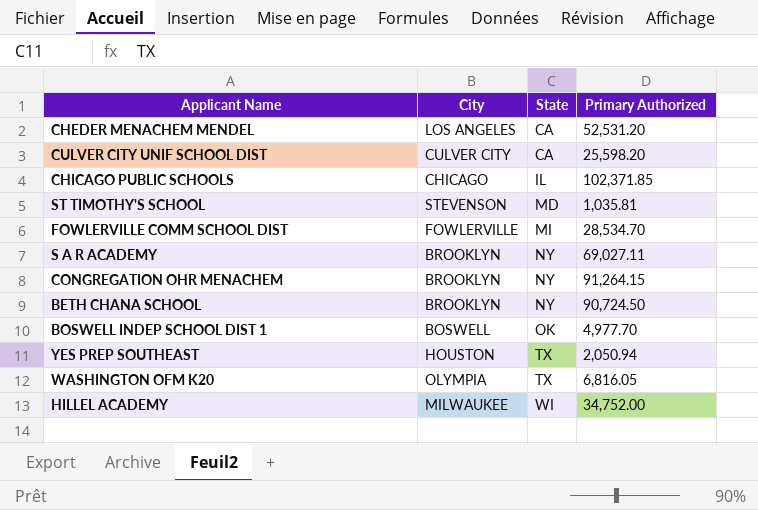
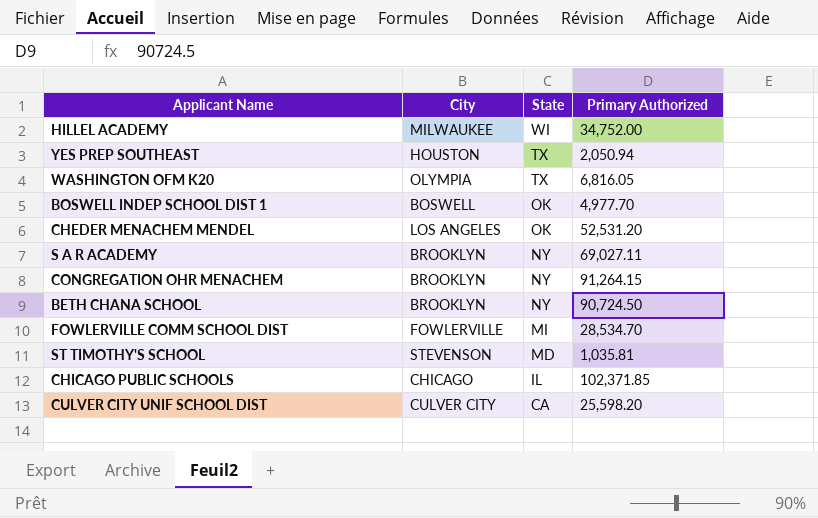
row order: State ascending -> State descending
CHEDER MENACHEM MENDEL | State: CA -> OK

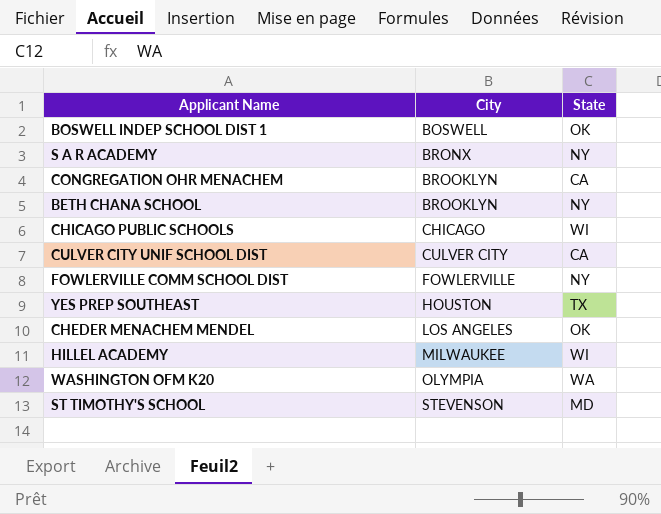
row order: State descending -> City ascending
column Primary Authorized | position: 4 -> none
S A R ACADEMY | City: BROOKLYN -> BRONX
CONGREGATION OHR MENACHEM | State: NY -> CA
CHICAGO PUBLIC SCHOOLS | State: IL -> WI
FOWLERVILLE COMM SCHOOL DIST | State: MI -> NY
WASHINGTON OFM K20 | State: TX -> WA

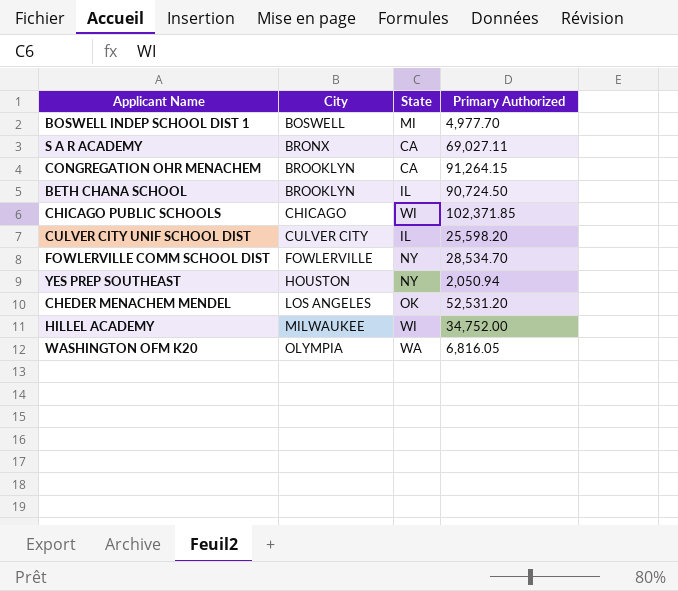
column Primary Authorized | position: none -> 4
row ST TIMOTHY'S SCHOOL: STEVENSON | MD -> none
BOSWELL INDEP SCHOOL DIST 1 | State: OK -> MI
S A R ACADEMY | State: NY -> CA
BETH CHANA SCHOOL | State: NY -> IL
CULVER CITY UNIF SCHOOL DIST | State: CA -> IL
YES PREP SOUTHEAST | State: TX -> NY

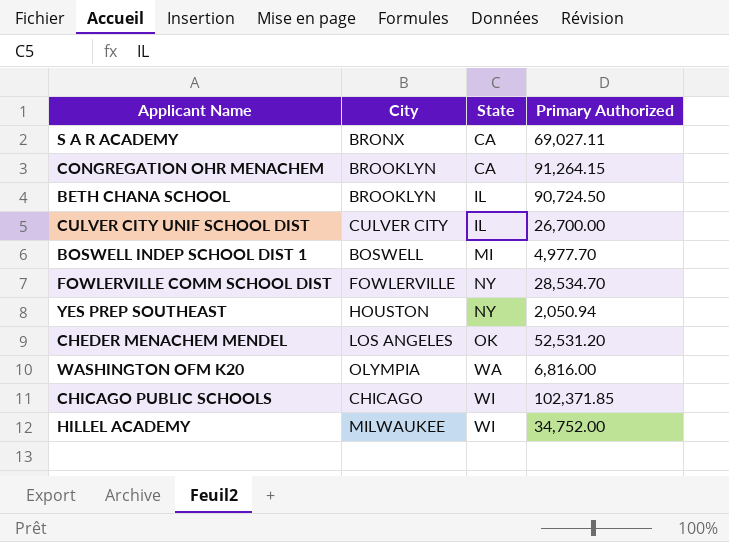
row order: City ascending -> State ascending
CULVER CITY UNIF SCHOOL DIST | Primary Authorized: 25,598.20 -> 26,700.00
WASHINGTON OFM K20 | Primary Authorized: 6,816.05 -> 6,816.00

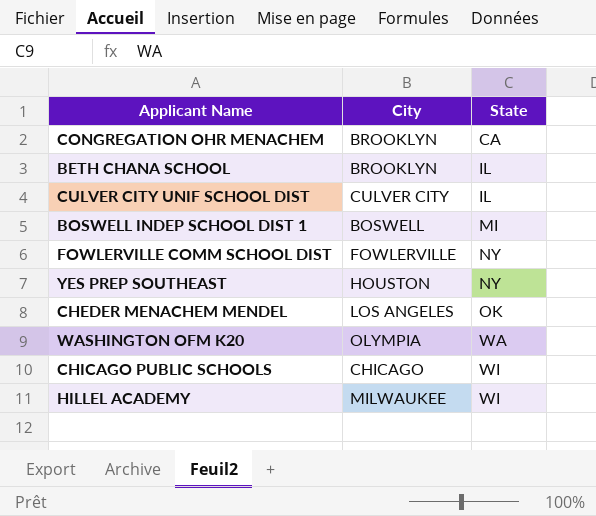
column Primary Authorized | position: 4 -> none
row S A R ACADEMY: BRONX | CA | 69,027.11 -> none

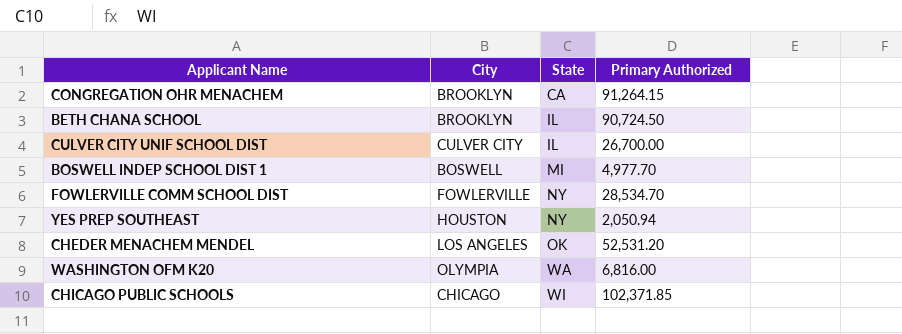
column Primary Authorized | position: none -> 4
row HILLEL ACADEMY: MILWAUKEE | WI -> none

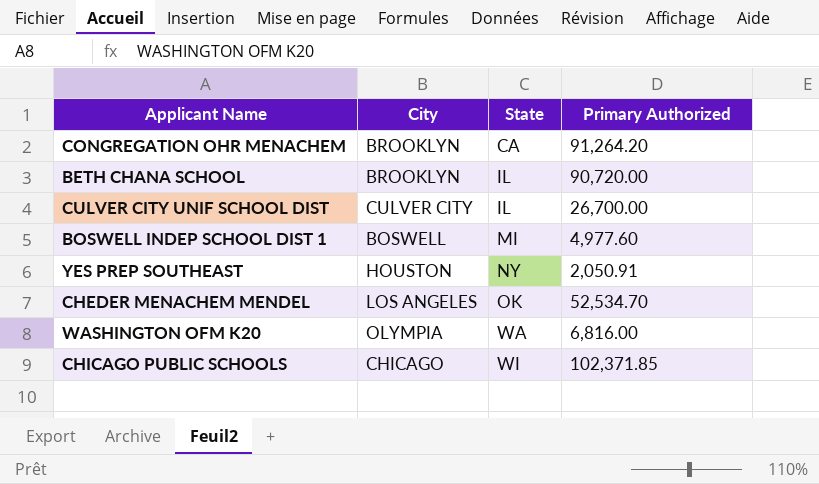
row FOWLERVILLE COMM SCHOOL DIST: FOWLERVILLE | NY | 28,534.70 -> none
CONGREGATION OHR MENACHEM | Primary Authorized: 91,264.15 -> 91,264.20
BETH CHANA SCHOOL | Primary Authorized: 90,724.50 -> 90,720.00
BOSWELL INDEP SCHOOL DIST 1 | Primary Authorized: 4,977.70 -> 4,977.60
YES PREP SOUTHEAST | Primary Authorized: 2,050.94 -> 2,050.91
CHEDER MENACHEM MENDEL | Primary Authorized: 52,531.20 -> 52,534.70

